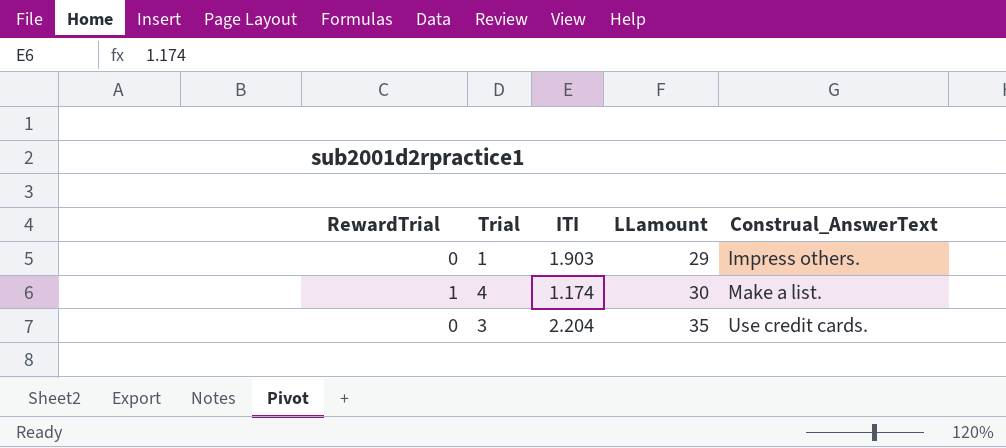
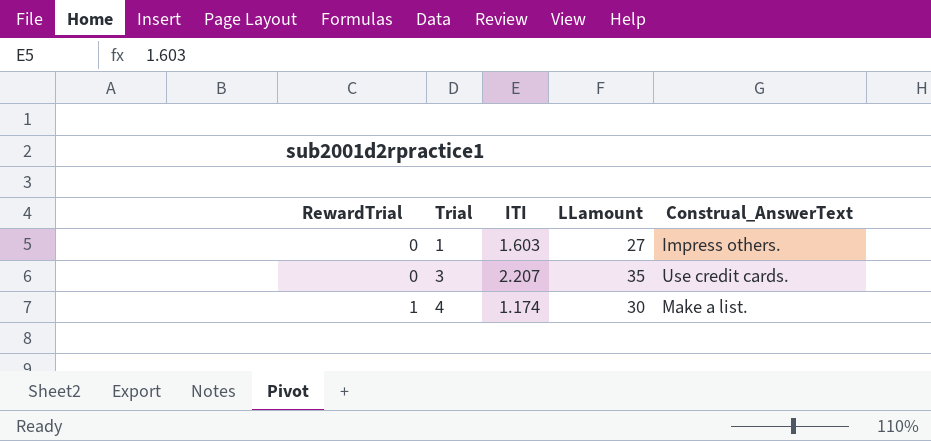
row order: LLamount ascending -> RewardTrial ascending
1 | ITI: 1.903 -> 1.603
1 | LLamount: 29 -> 27
3 | ITI: 2.204 -> 2.207

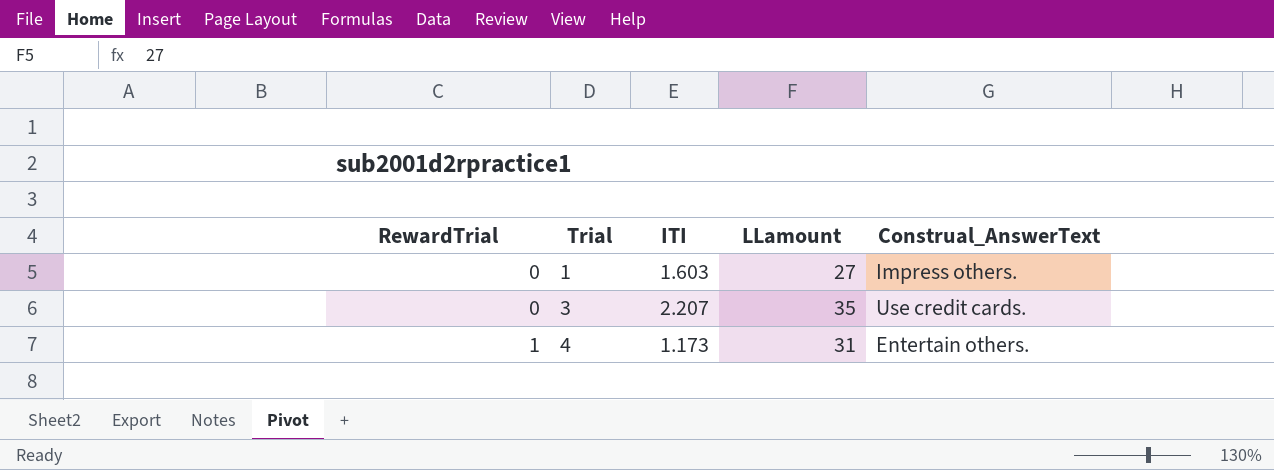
4 | ITI: 1.174 -> 1.173
4 | LLamount: 30 -> 31
4 | Construal_AnswerText: Make a list. -> Entertain others.

